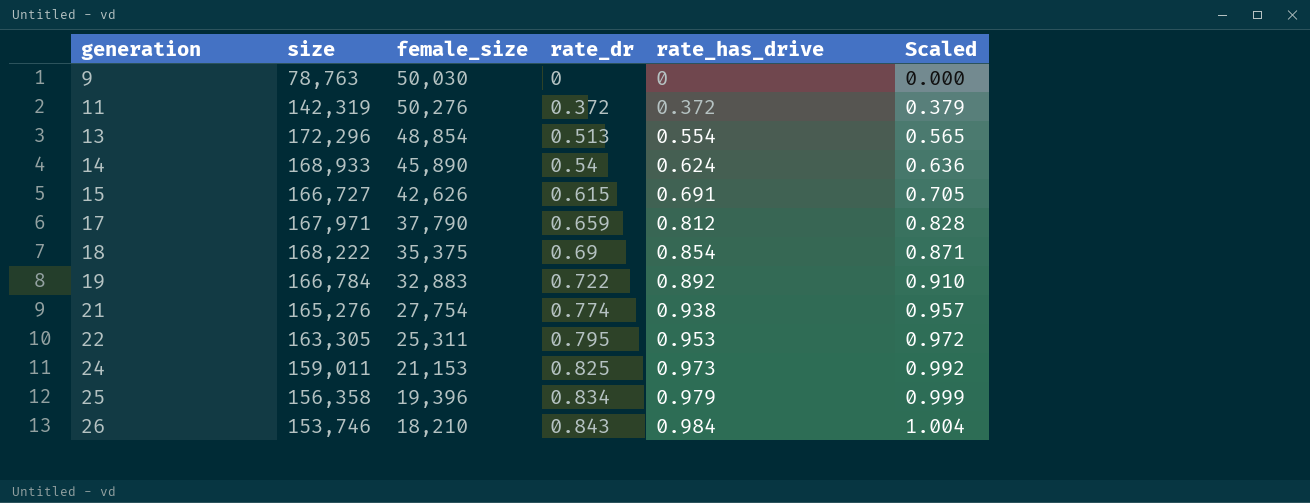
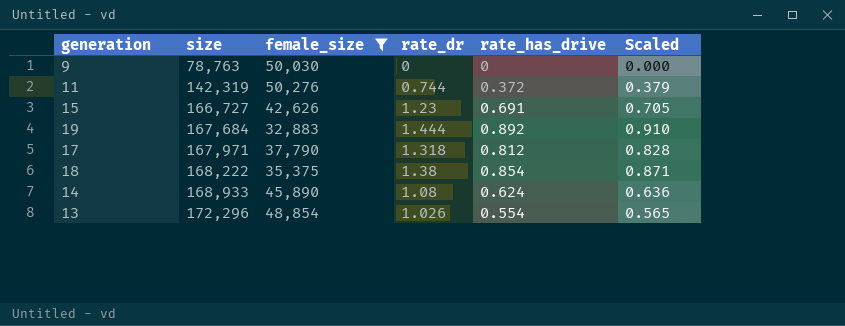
filter: none -> female_size >= 32,883
row order: generation ascending -> size ascending
11 | rate_dr: 0.372 -> 0.744
15 | rate_dr: 0.615 -> 1.23
19 | size: 166,784 -> 167,684
19 | rate_dr: 0.722 -> 1.444
17 | rate_dr: 0.659 -> 1.318
18 | rate_dr: 0.69 -> 1.38
14 | rate_dr: 0.54 -> 1.08
13 | rate_dr: 0.513 -> 1.026

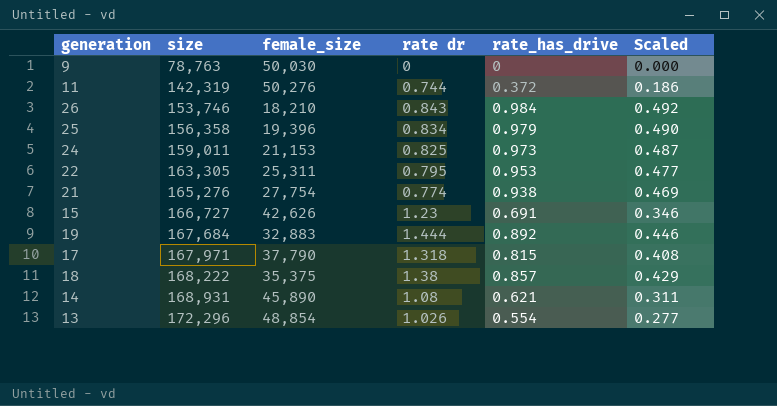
filter: female_size >= 32,883 -> none
column name: rate_dr -> rate dr
column Scaled | formula: [rate_has_drive] * 1.02 -> [rate_has_drive] * 0.5
17 | rate_has_drive: 0.812 -> 0.815
18 | rate_has_drive: 0.854 -> 0.857
14 | size: 168,933 -> 168,931
14 | rate_has_drive: 0.624 -> 0.621

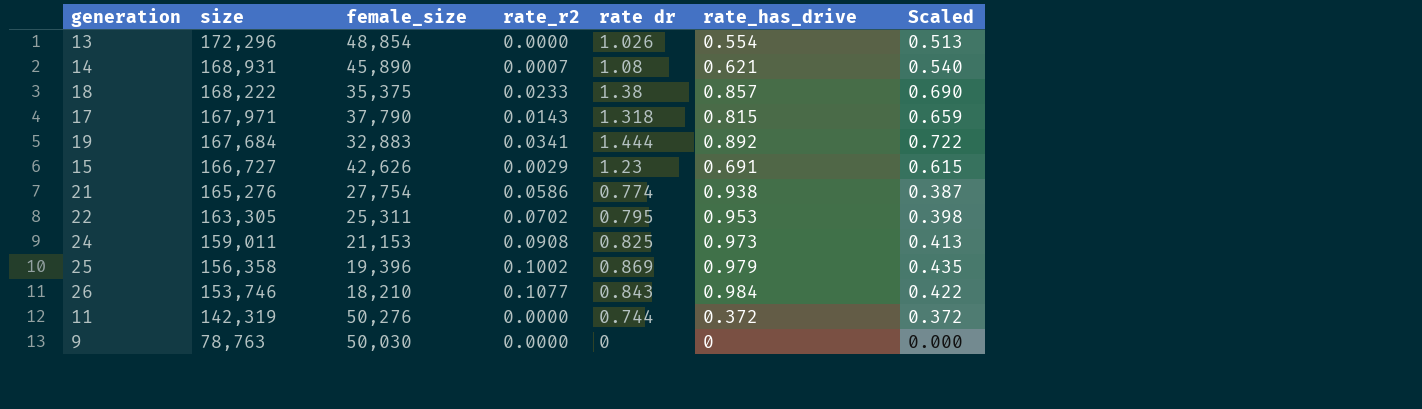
row order: size ascending -> size descending
column rate_r2 | position: none -> 4
column Scaled | formula: [rate_has_drive] * 0.5 -> [rate dr] * 0.5
25 | rate dr: 0.834 -> 0.869

